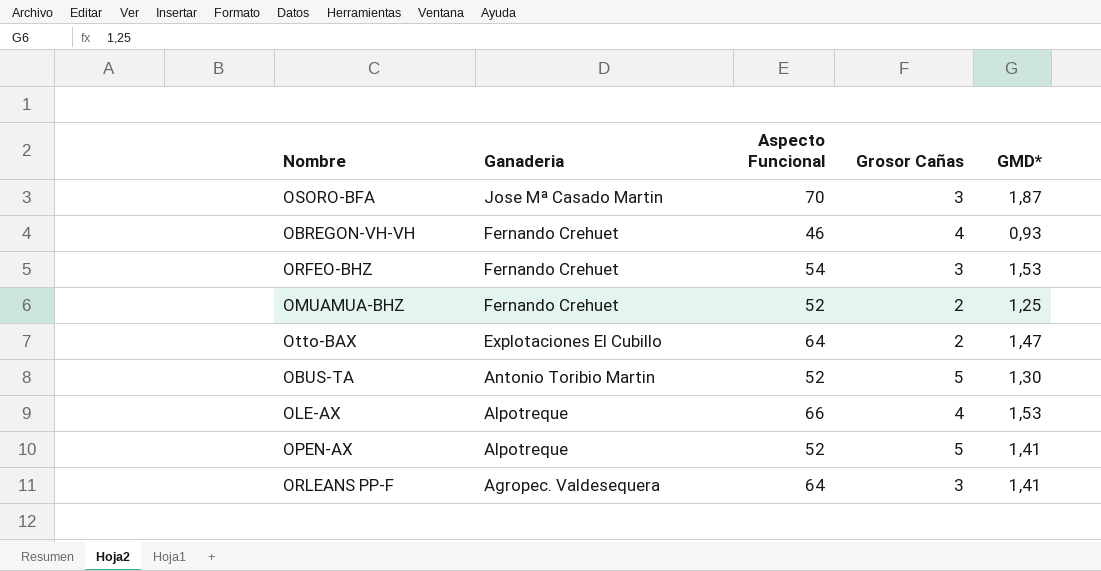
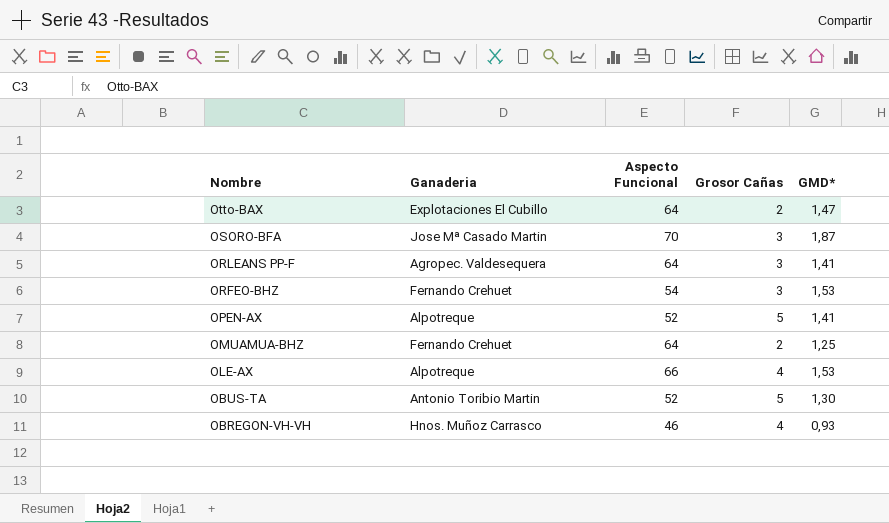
row order: Ganaderia descending -> Nombre descending
OMUAMUA-BHZ | Aspecto Funcional: 52 -> 64
OBREGON-VH-VH | Ganaderia: Fernando Crehuet -> Hnos. Muñoz Carrasco

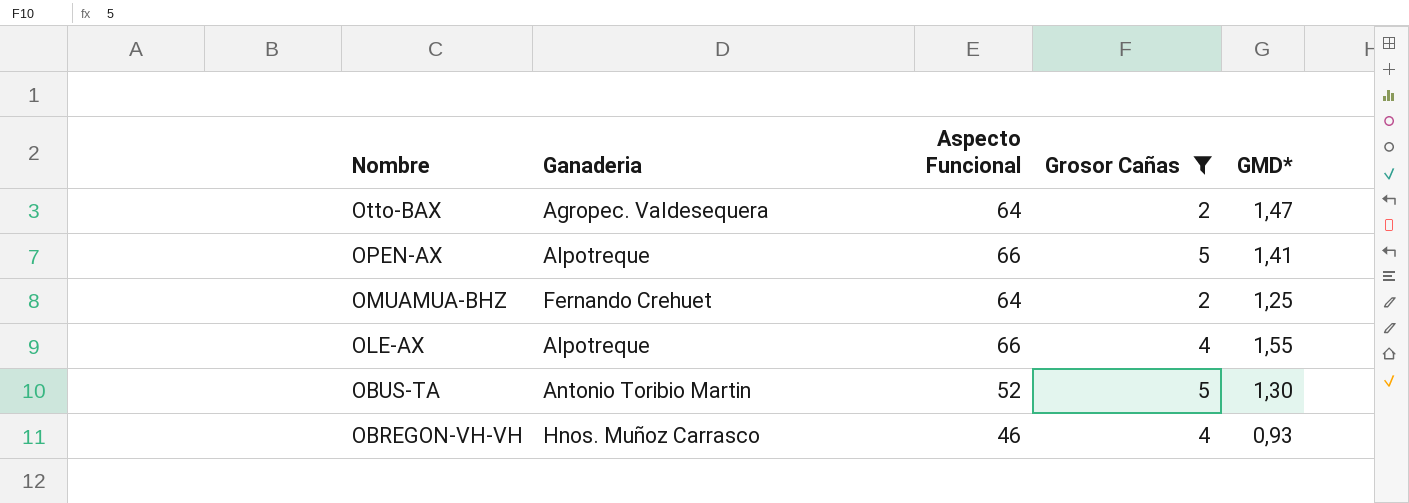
filter: none -> Grosor Cañas != 3
Otto-BAX | Ganaderia: Explotaciones El Cubillo -> Agropec. Valdesequera
OPEN-AX | Aspecto Funcional: 52 -> 66
OLE-AX | GMD*: 1,53 -> 1,55

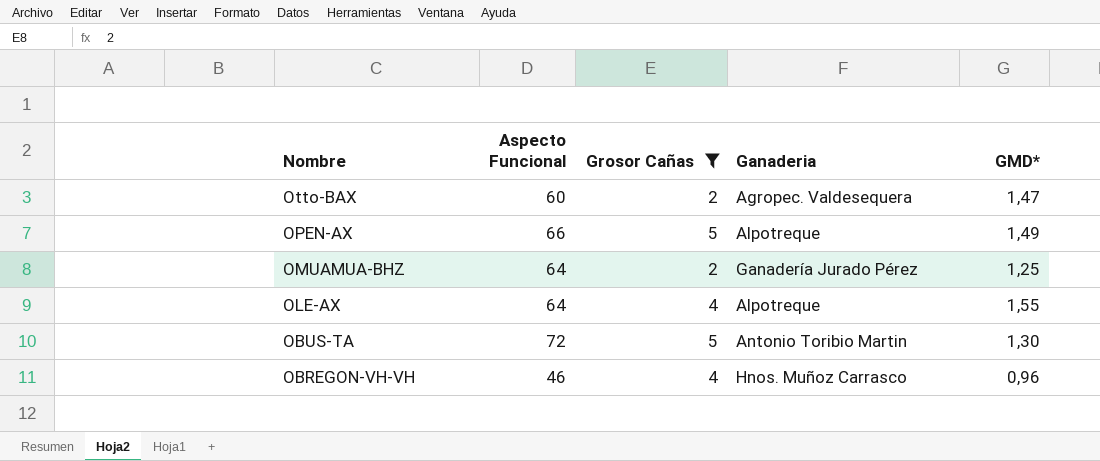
column Ganaderia | position: 2 -> 4
Otto-BAX | Aspecto Funcional: 64 -> 60
OPEN-AX | GMD*: 1,41 -> 1,49
OMUAMUA-BHZ | Ganaderia: Fernando Crehuet -> Ganadería Jurado Pérez
OLE-AX | Aspecto Funcional: 66 -> 64
OBUS-TA | Aspecto Funcional: 52 -> 72
OBREGON-VH-VH | GMD*: 0,93 -> 0,96

